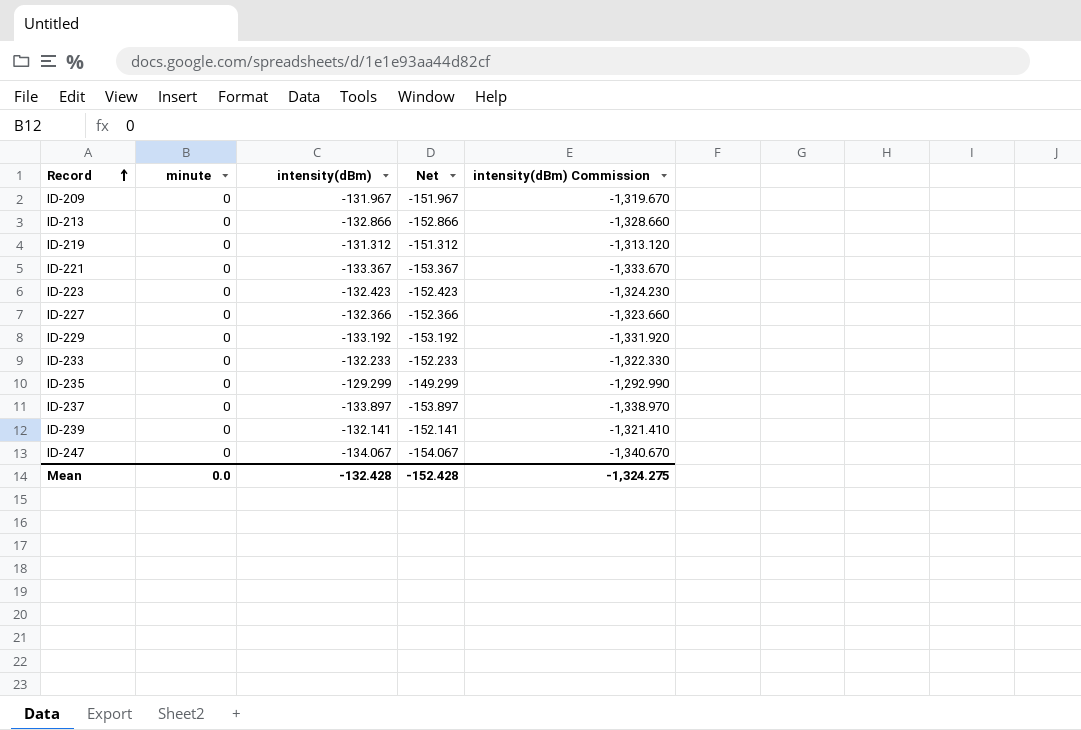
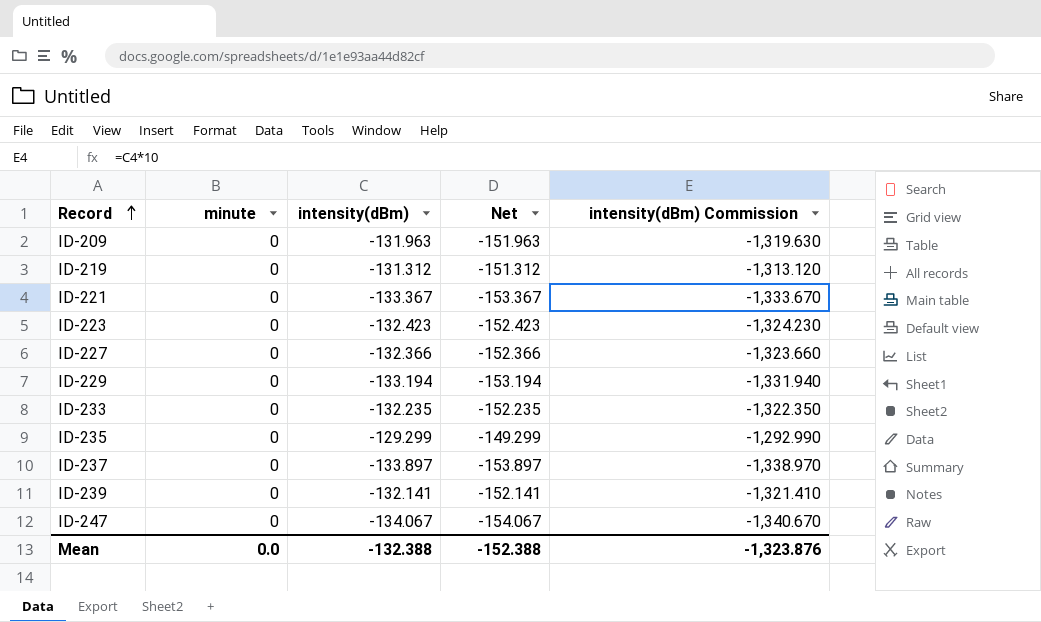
row ID-213: 0 | -132.866 | -152.866 | -1,328.660 -> none
ID-209 | intensity(dBm): -131.967 -> -131.963
ID-209 | Net: -151.967 -> -151.963
ID-209 | intensity(dBm) Commission: -1,319.670 -> -1,319.630
ID-229 | intensity(dBm): -133.192 -> -133.194
ID-229 | Net: -153.192 -> -153.194
ID-229 | intensity(dBm) Commission: -1,331.920 -> -1,331.940
ID-233 | intensity(dBm): -132.233 -> -132.235
ID-233 | Net: -152.233 -> -152.235
ID-233 | intensity(dBm) Commission: -1,322.330 -> -1,322.350
Mean | intensity(dBm): -132.428 -> -132.388
Mean | Net: -152.428 -> -152.388
Mean | intensity(dBm) Commission: -1,324.275 -> -1,323.876

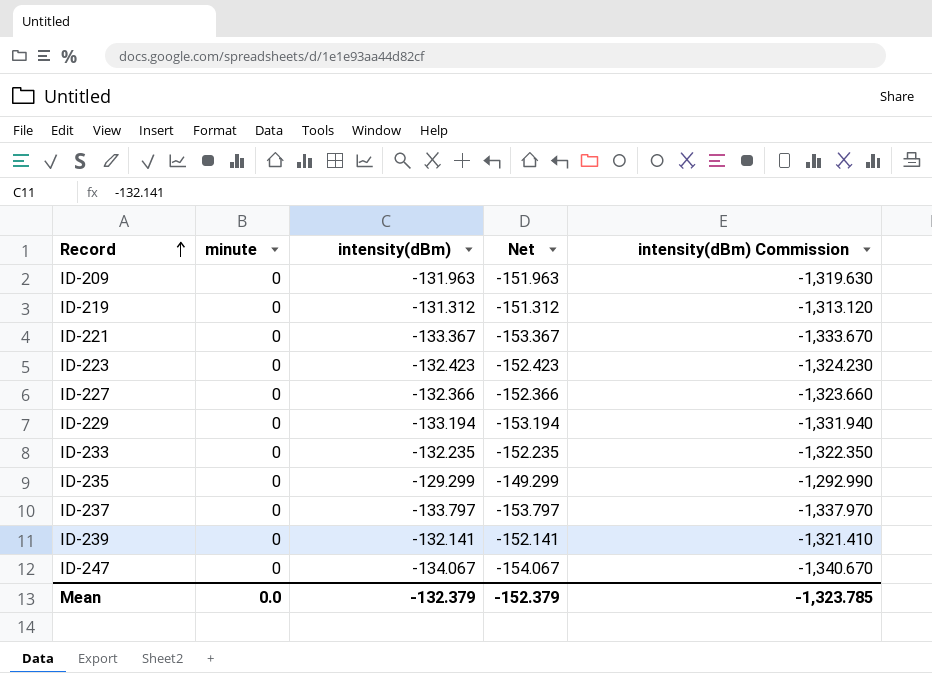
ID-237 | intensity(dBm): -133.897 -> -133.797
ID-237 | Net: -153.897 -> -153.797
ID-237 | intensity(dBm) Commission: -1,338.970 -> -1,337.970
Mean | intensity(dBm): -132.388 -> -132.379
Mean | Net: -152.388 -> -152.379
Mean | intensity(dBm) Commission: -1,323.876 -> -1,323.785

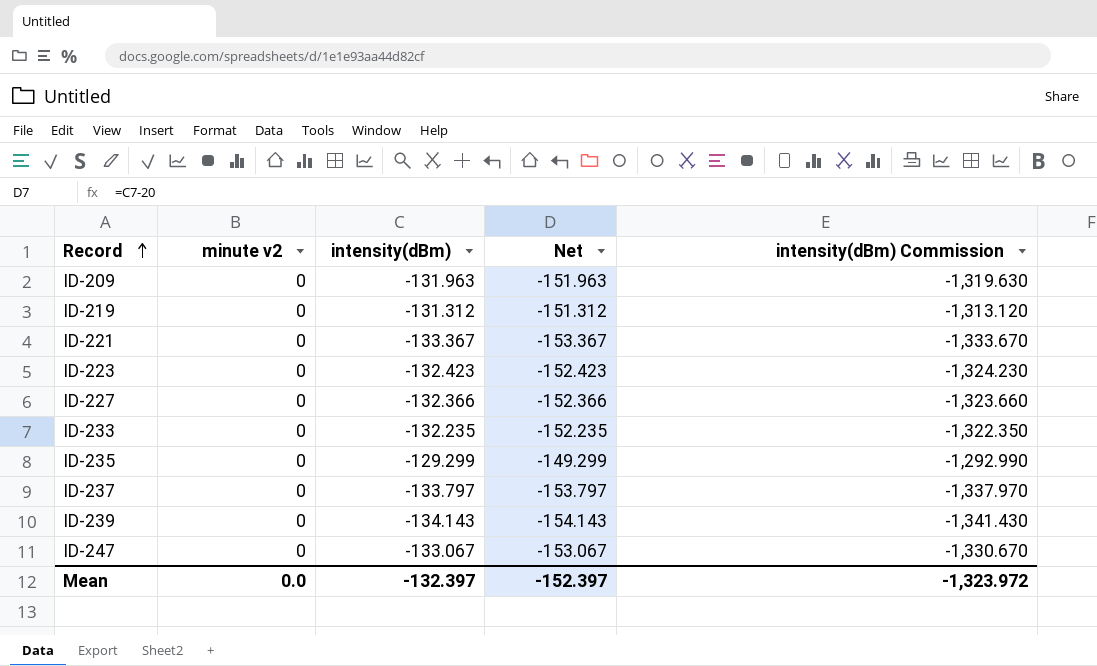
column name: minute -> minute v2
row ID-229: 0 | -133.194 | -153.194 | -1,331.940 -> none
ID-239 | intensity(dBm): -132.141 -> -134.143
ID-239 | Net: -152.141 -> -154.143
ID-239 | intensity(dBm) Commission: -1,321.410 -> -1,341.430
ID-247 | intensity(dBm): -134.067 -> -133.067
ID-247 | Net: -154.067 -> -153.067
ID-247 | intensity(dBm) Commission: -1,340.670 -> -1,330.670
Mean | intensity(dBm): -132.379 -> -132.397
Mean | Net: -152.379 -> -152.397
Mean | intensity(dBm) Commission: -1,323.785 -> -1,323.972

